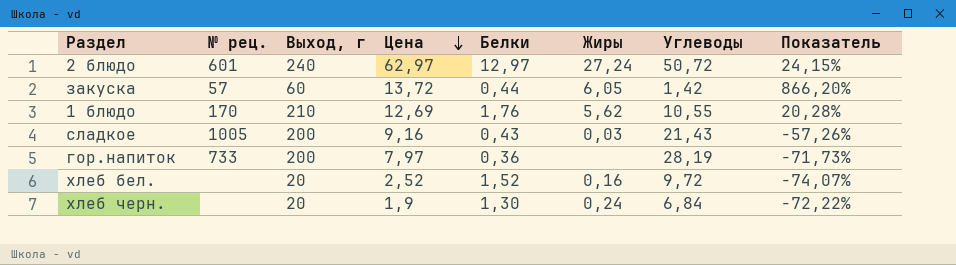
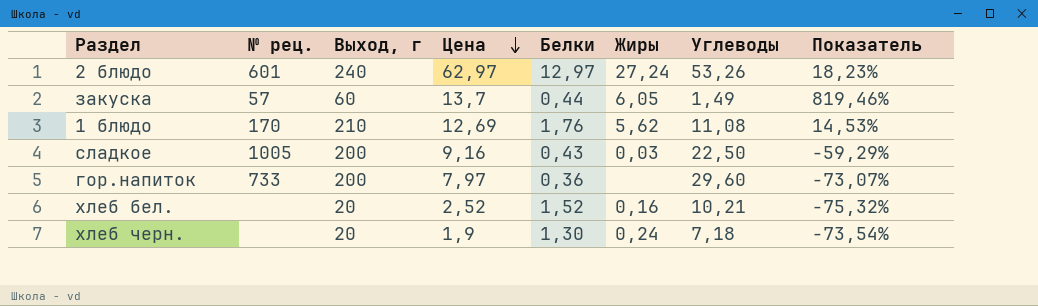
2 блюдо | Углеводы: 50,72 -> 53,26
2 блюдо | Показатель: 24,15% -> 18,23%
закуска | Цена: 13,72 -> 13,7
закуска | Углеводы: 1,42 -> 1,49
закуска | Показатель: 866,20% -> 819,46%
1 блюдо | Углеводы: 10,55 -> 11,08
1 блюдо | Показатель: 20,28% -> 14,53%
сладкое | Углеводы: 21,43 -> 22,50
сладкое | Показатель: -57,26% -> -59,29%
гор.напиток | Углеводы: 28,19 -> 29,60
гор.напиток | Показатель: -71,73% -> -73,07%
хлеб бел. | Углеводы: 9,72 -> 10,21
хлеб бел. | Показатель: -74,07% -> -75,32%
хлеб черн. | Углеводы: 6,84 -> 7,18
хлеб черн. | Показатель: -72,22% -> -73,54%

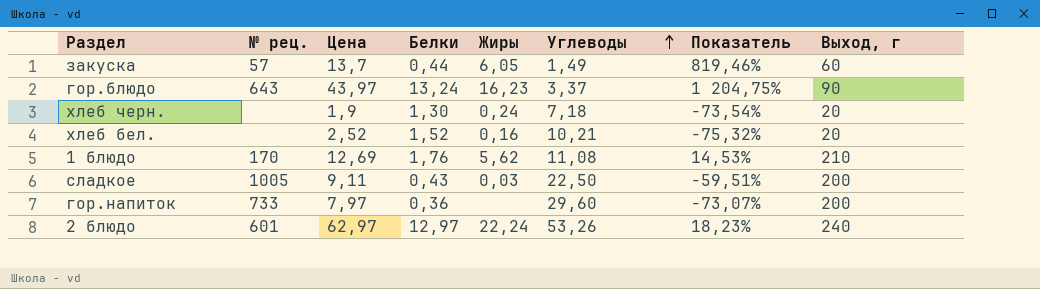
row order: Цена descending -> Углеводы ascending
column Выход, г | position: 3 -> 8
row гор.блюдо: none -> 643 | 43,97 | 13,24 | 16,23 | 3,37 | 1 204,75% | 90
сладкое | Цена: 9,16 -> 9,11
сладкое | Показатель: -59,29% -> -59,51%
2 блюдо | Жиры: 27,24 -> 22,24

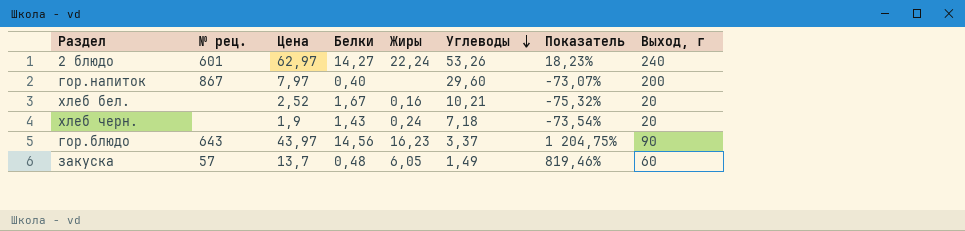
row order: Углеводы ascending -> Углеводы descending
row 1 блюдо: 170 | 12,69 | 1,76 | 5,62 | 11,08 | 14,53% | 210 -> none
row сладкое: 1005 | 9,11 | 0,43 | 0,03 | 22,50 | -59,51% | 200 -> none
2 блюдо | Белки: 12,97 -> 14,27
гор.напиток | № рец.: 733 -> 867
гор.напиток | Белки: 0,36 -> 0,40
хлеб бел. | Белки: 1,52 -> 1,67
хлеб черн. | Белки: 1,30 -> 1,43
гор.блюдо | Белки: 13,24 -> 14,56
закуска | Белки: 0,44 -> 0,48

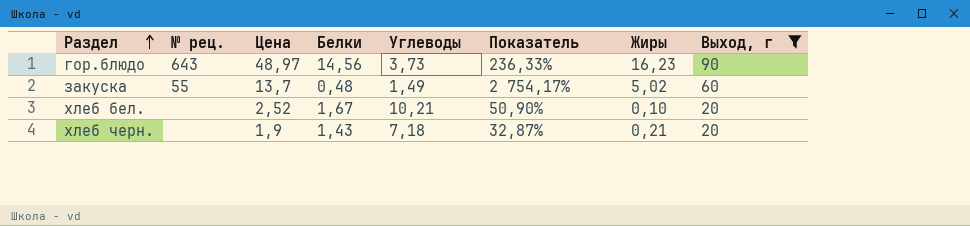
filter: none -> Выход, г <= 90
row order: Углеводы descending -> Раздел ascending
column Показатель | formula: ([Цена] - [Углеводы]) / [Углеводы] -> ([Цена] - [Белки]) / [Белки]
column Жиры | position: 5 -> 7
гор.блюдо | Цена: 43,97 -> 48,97
гор.блюдо | Углеводы: 3,37 -> 3,73
закуска | № рец.: 57 -> 55
закуска | Жиры: 6,05 -> 5,02
хлеб бел. | Жиры: 0,16 -> 0,10
хлеб черн. | Жиры: 0,24 -> 0,21

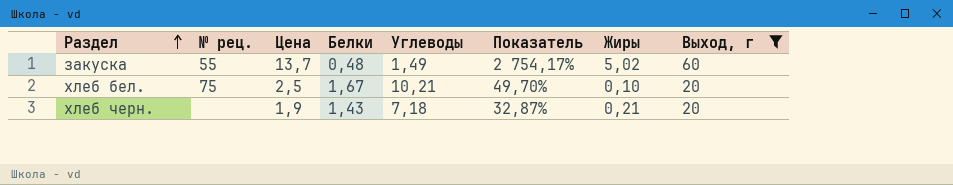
row гор.блюдо: 643 | 48,97 | 14,56 | 3,73 | 236,33% | 16,23 | 90 -> none
хлеб бел. | № рец.: none -> 75
хлеб бел. | Цена: 2,52 -> 2,5
хлеб бел. | Показатель: 50,90% -> 49,70%

